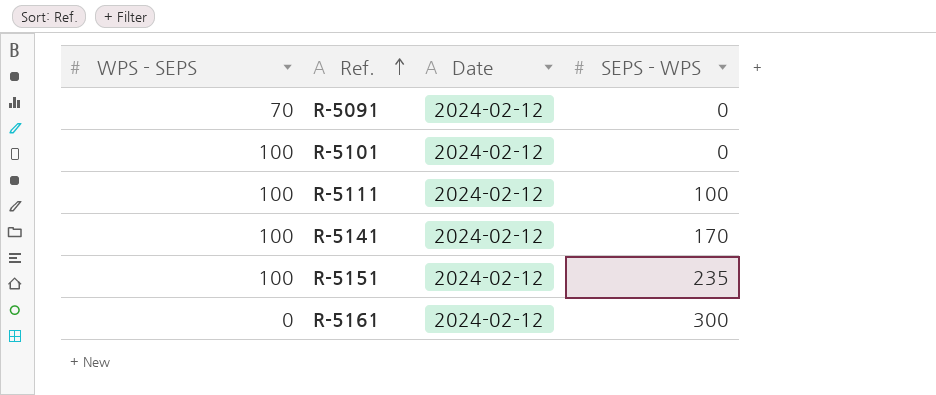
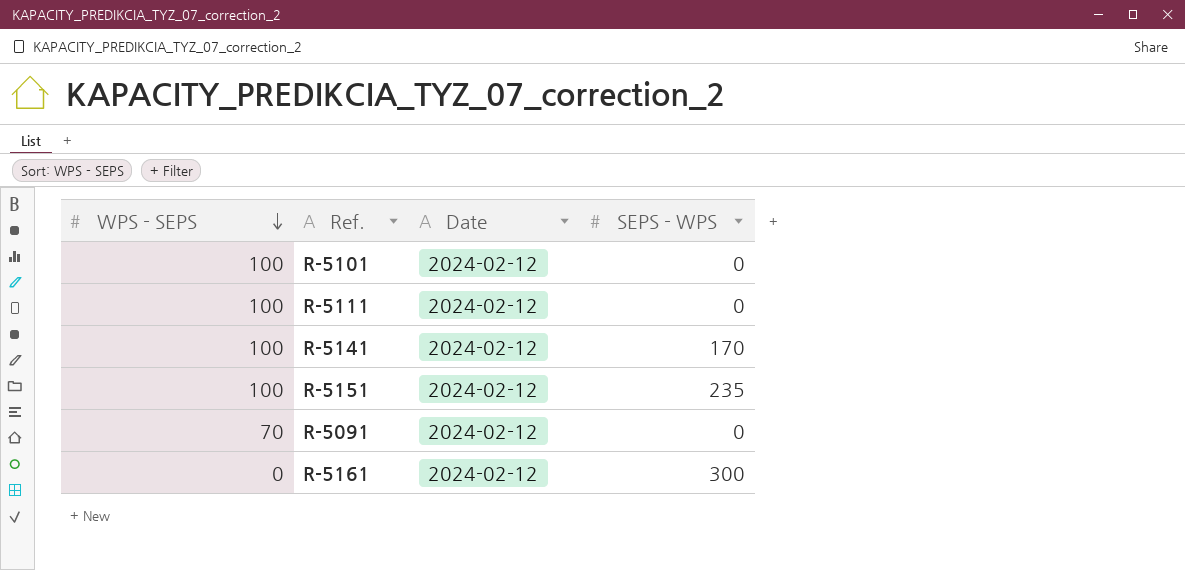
row order: Ref. ascending -> WPS - SEPS descending
R-5111 | SEPS - WPS: 100 -> 0

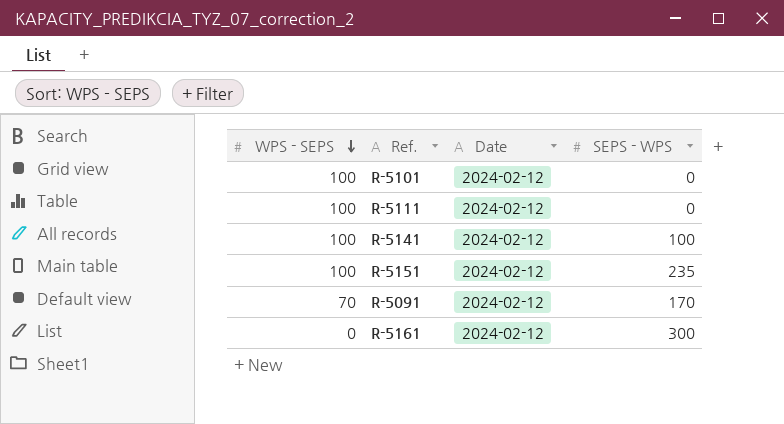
R-5141 | SEPS - WPS: 170 -> 100
R-5091 | SEPS - WPS: 0 -> 170

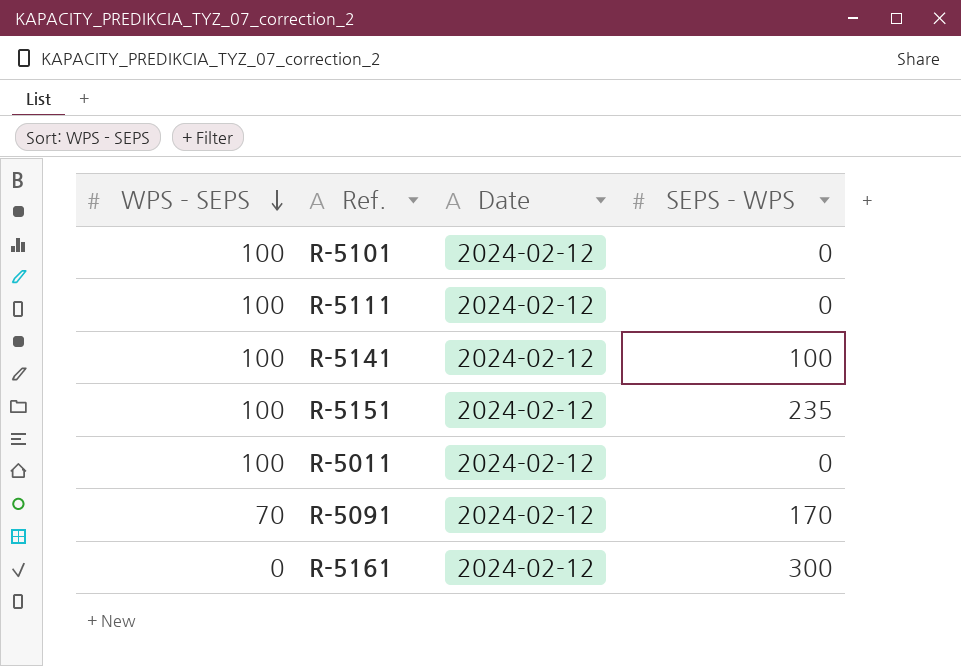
row R-5011: none -> 100 | 2024-02-12 | 0

